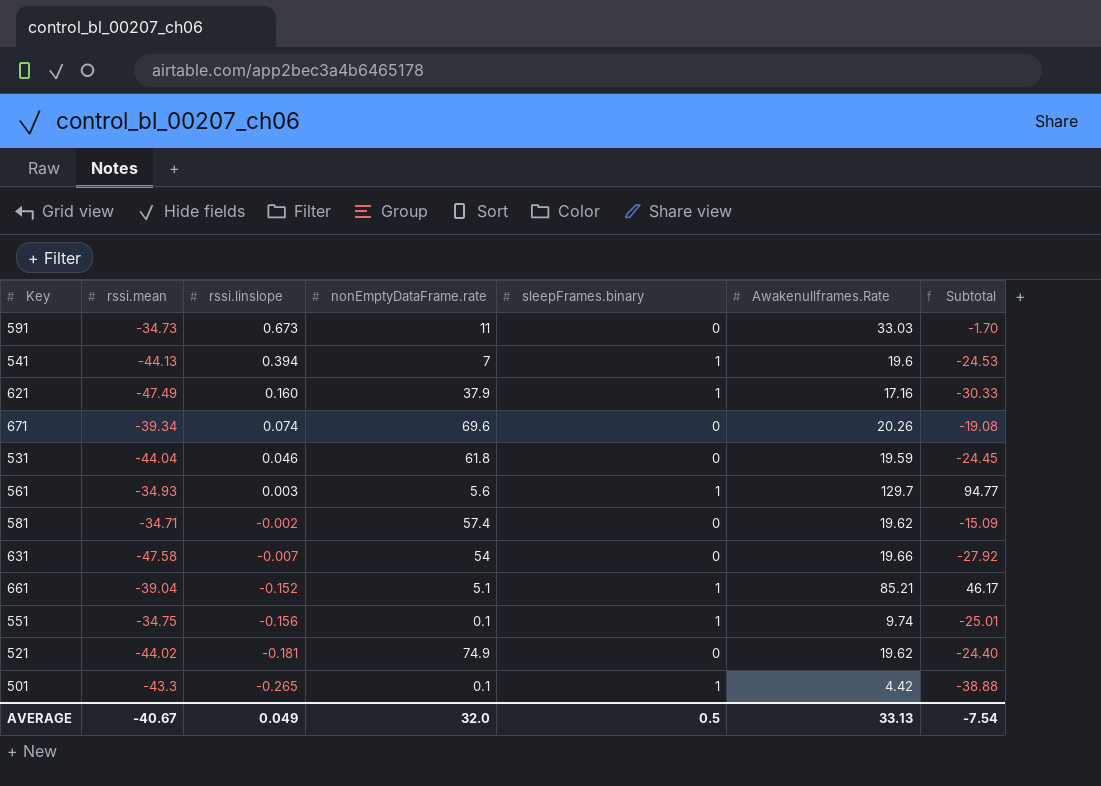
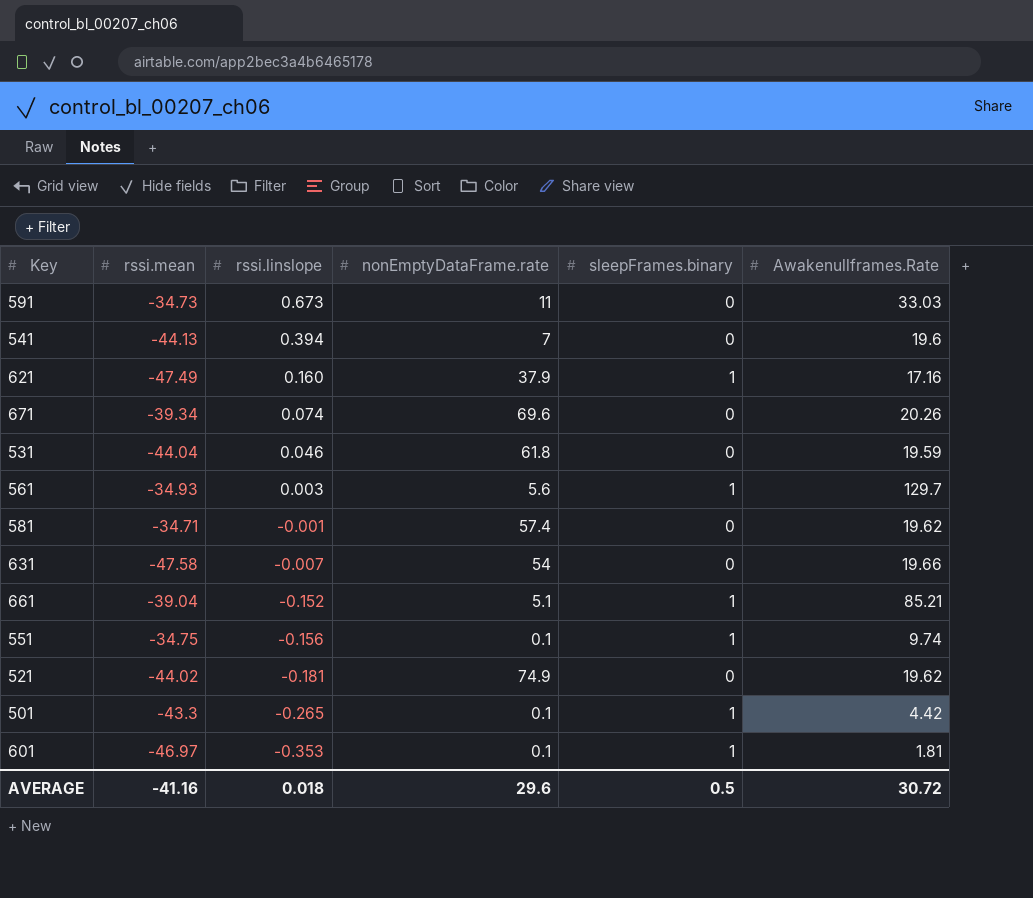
column Subtotal | formula: [rssi.mean] + [Awakenullframes.Rate] -> none
541 | sleepFrames.binary: 1 -> 0
581 | rssi.linslope: -0.002 -> -0.001
row 601: none -> -46.97 | -0.353 | 0.1 | 1 | 1.81
AVERAGE | rssi.mean: -40.67 -> -41.16
AVERAGE | rssi.linslope: 0.049 -> 0.018
AVERAGE | nonEmptyDataFrame.rate: 32.0 -> 29.6
AVERAGE | Awakenullframes.Rate: 33.13 -> 30.72

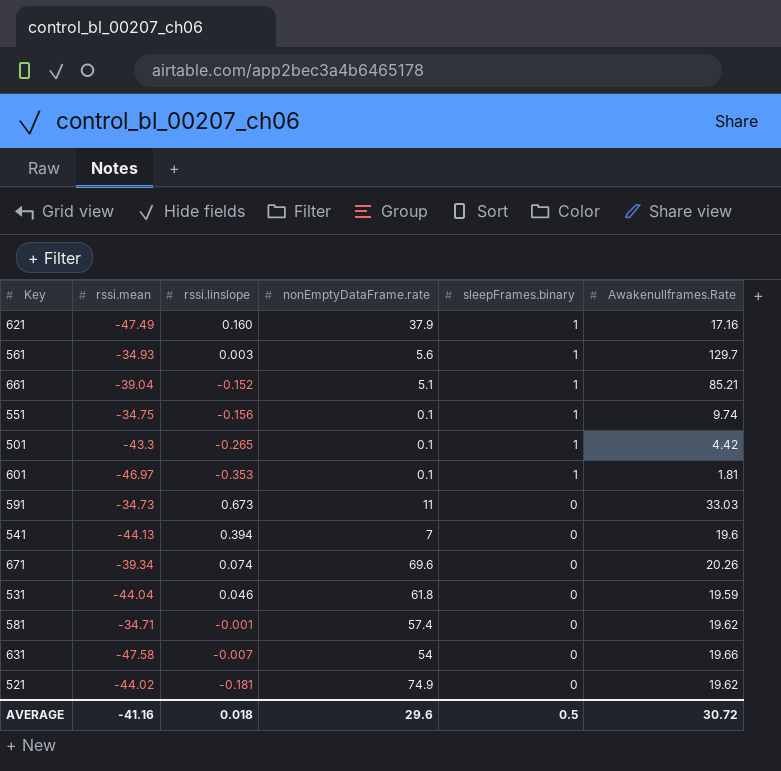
row order: rssi.linslope descending -> sleepFrames.binary descending

